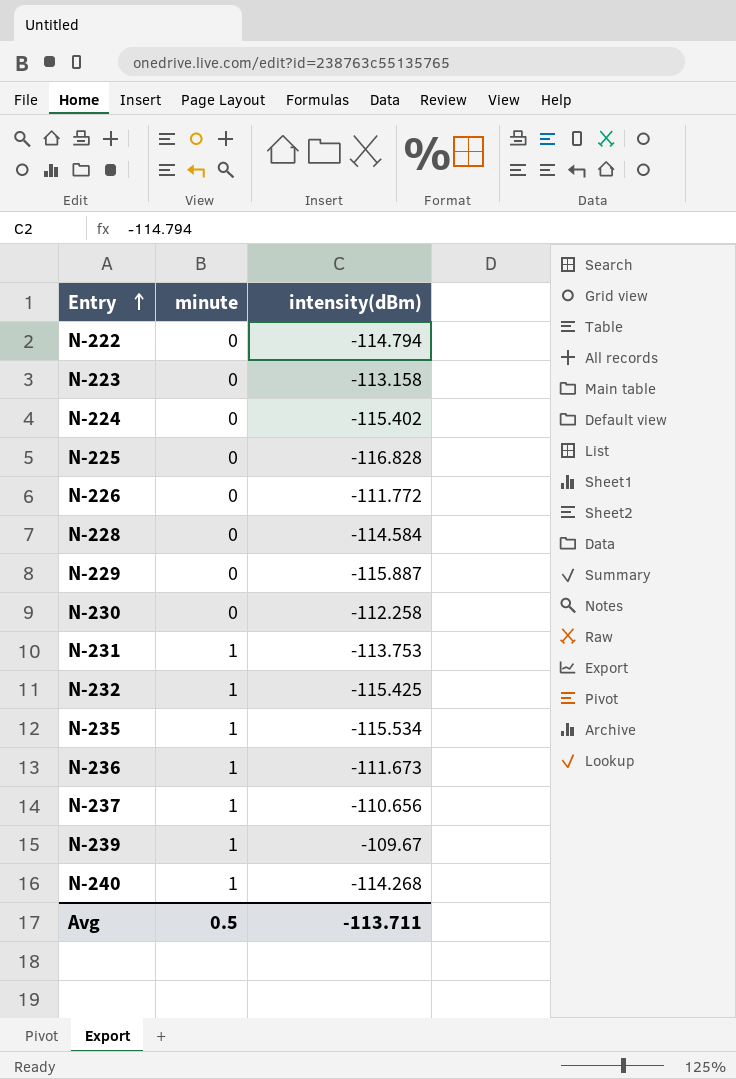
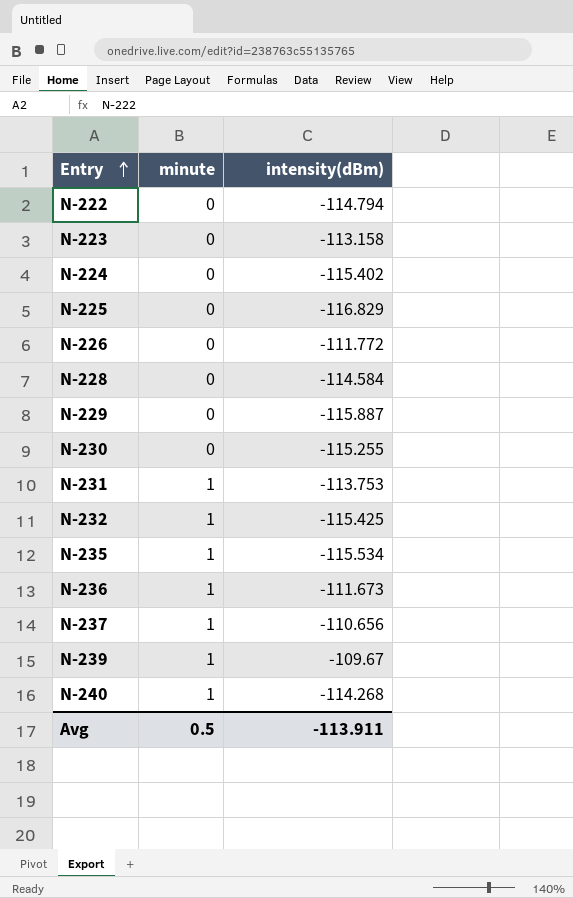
N-225 | intensity(dBm): -116.828 -> -116.829
N-230 | intensity(dBm): -112.258 -> -115.255
Avg | intensity(dBm): -113.711 -> -113.911

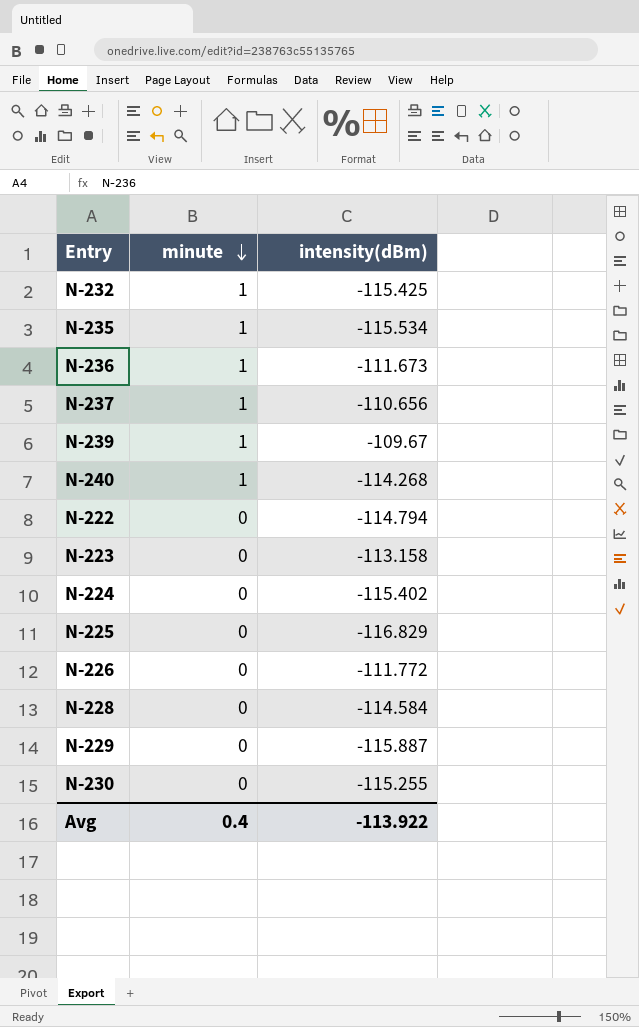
row order: Entry ascending -> minute descending
row N-231: 1 | -113.753 -> none
Avg | minute: 0.5 -> 0.4
Avg | intensity(dBm): -113.911 -> -113.922

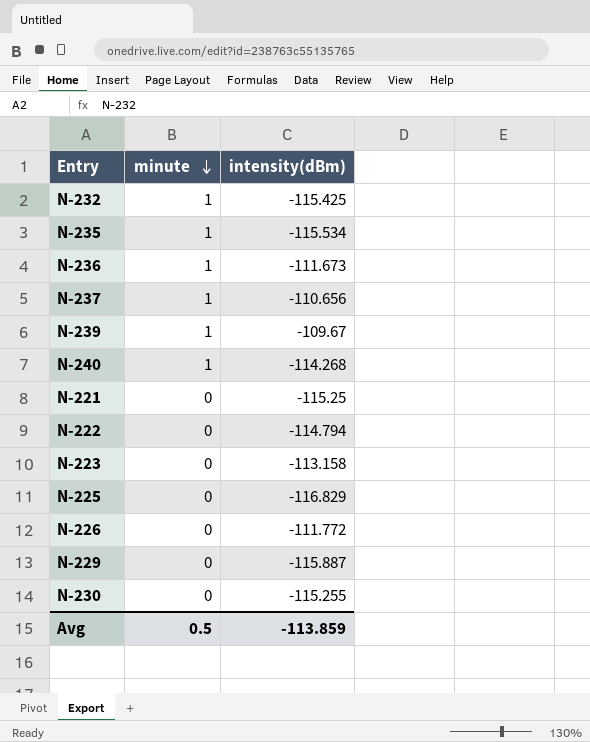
row N-224: 0 | -115.402 -> none
row N-228: 0 | -114.584 -> none
row N-221: none -> 0 | -115.25
Avg | minute: 0.4 -> 0.5
Avg | intensity(dBm): -113.922 -> -113.859

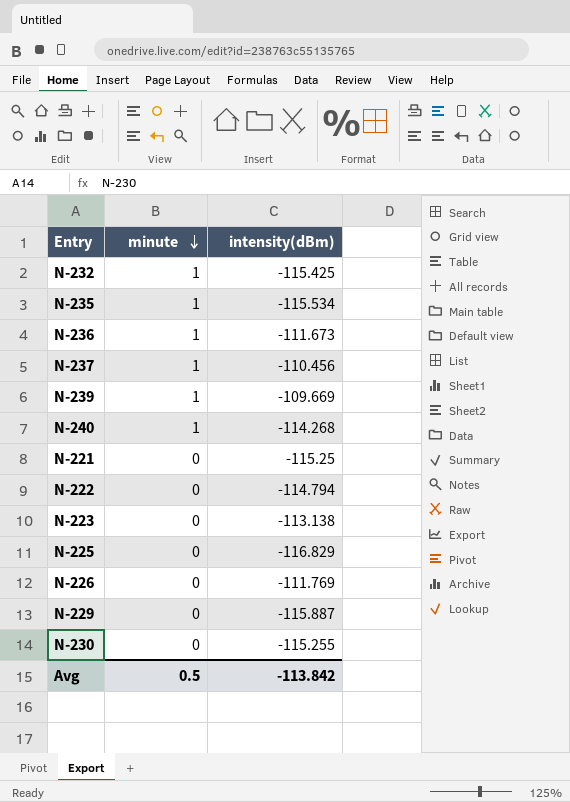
N-237 | intensity(dBm): -110.656 -> -110.456
N-239 | intensity(dBm): -109.67 -> -109.669
N-223 | intensity(dBm): -113.158 -> -113.138
N-226 | intensity(dBm): -111.772 -> -111.769
Avg | intensity(dBm): -113.859 -> -113.842

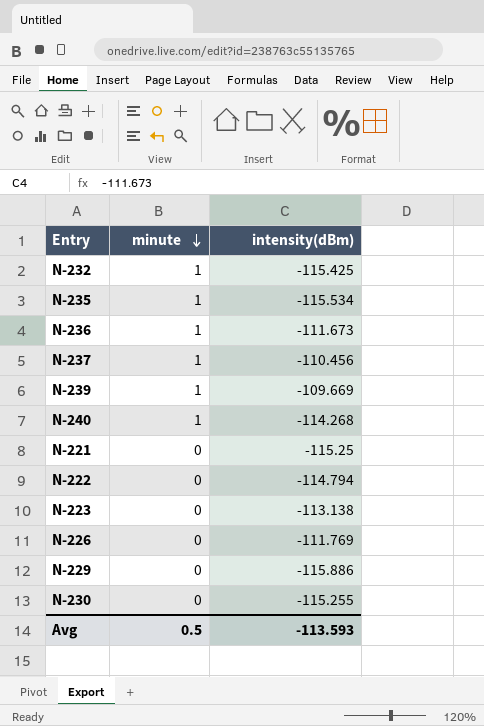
row N-225: 0 | -116.829 -> none
N-229 | intensity(dBm): -115.887 -> -115.886
Avg | intensity(dBm): -113.842 -> -113.593

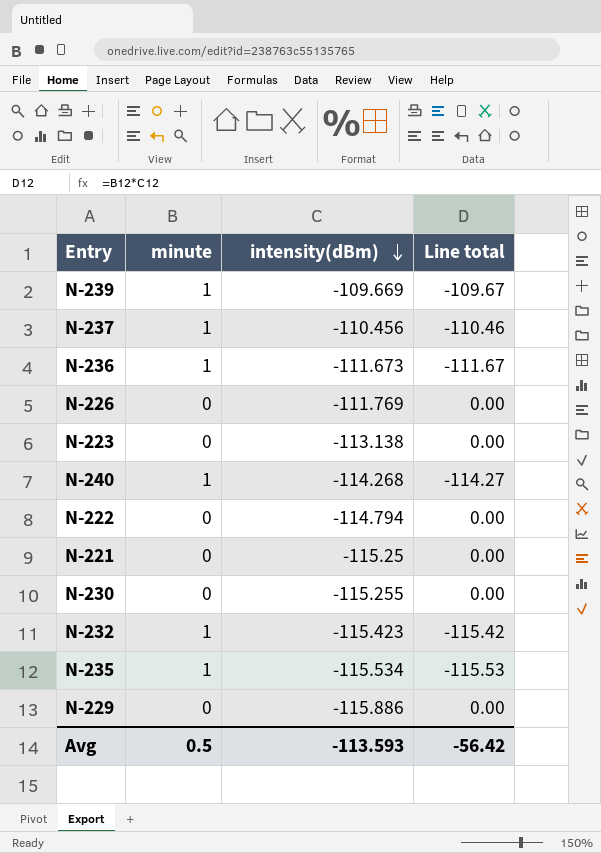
row order: minute descending -> intensity(dBm) descending
column Line total | formula: none -> [minute] * [intensity(dBm)]
N-232 | intensity(dBm): -115.425 -> -115.423

